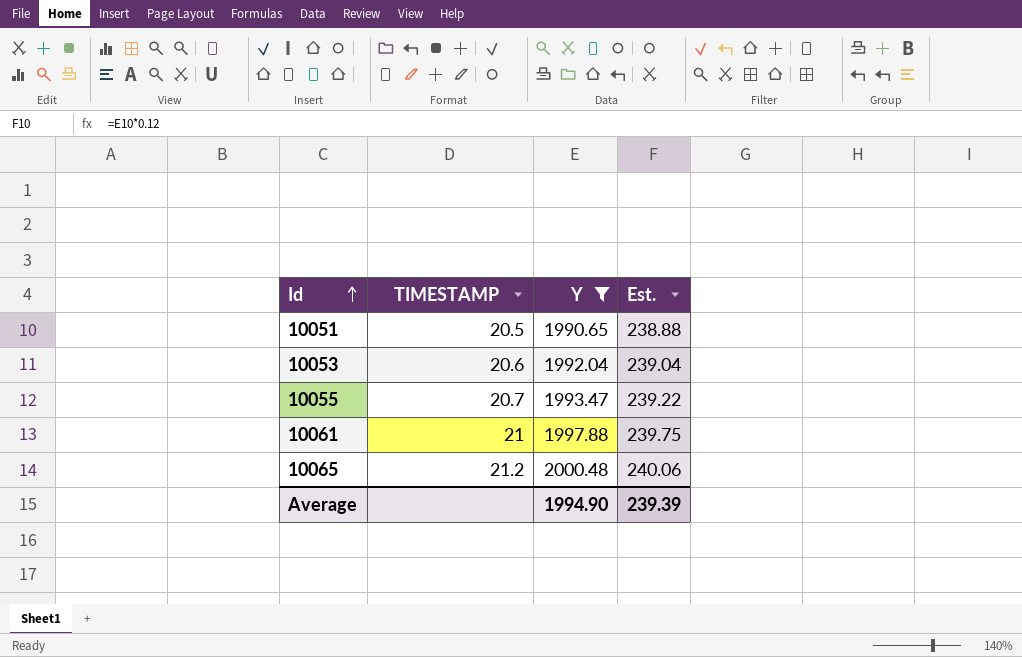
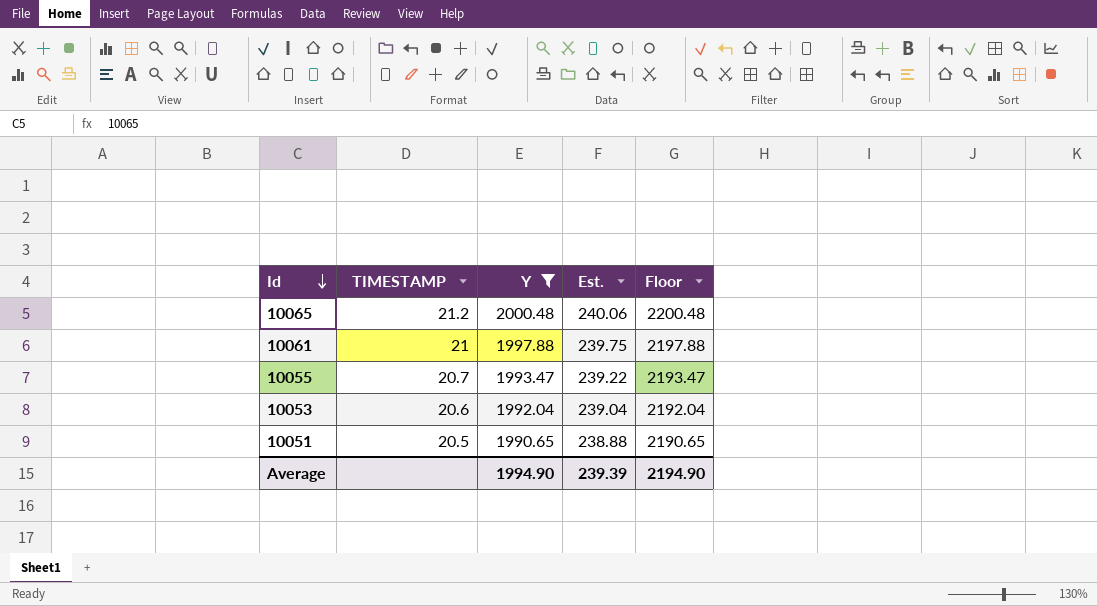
row order: Id ascending -> Id descending
column Floor | formula: none -> [Y] + 200

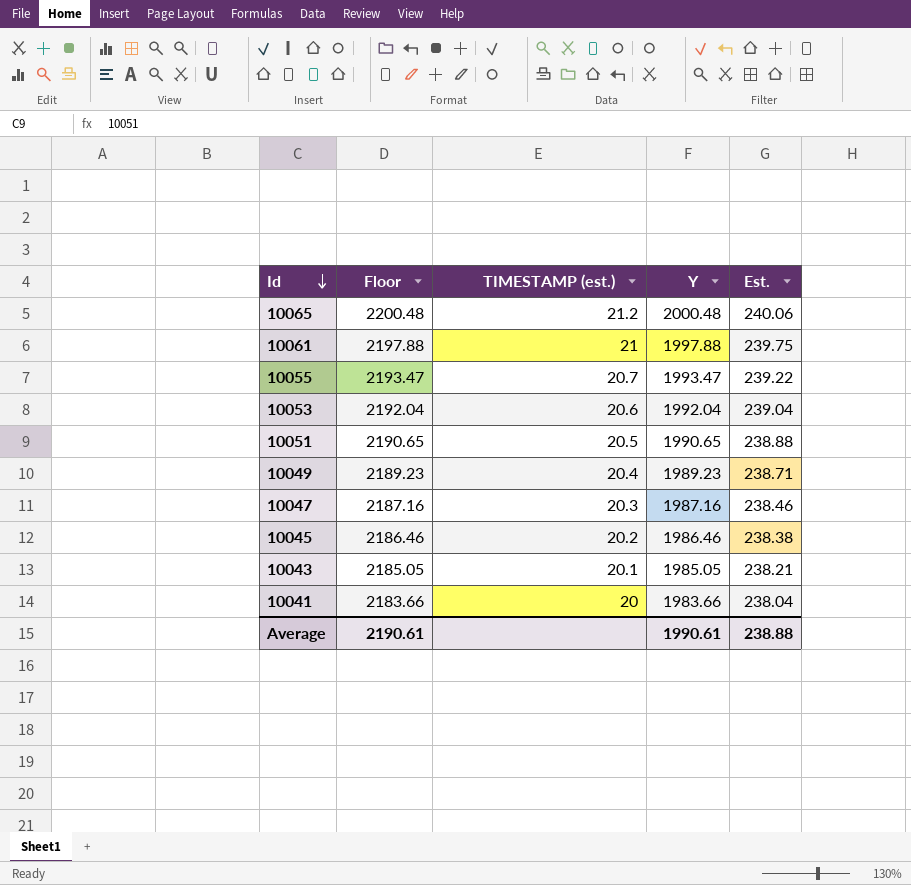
filter: Y >= 1990.65 -> none
column Floor | position: 5 -> 2
column name: TIMESTAMP -> TIMESTAMP (est.)
Average | Floor: 2194.90 -> 2190.61
Average | Y: 1994.90 -> 1990.61
Average | Est.: 239.39 -> 238.88

